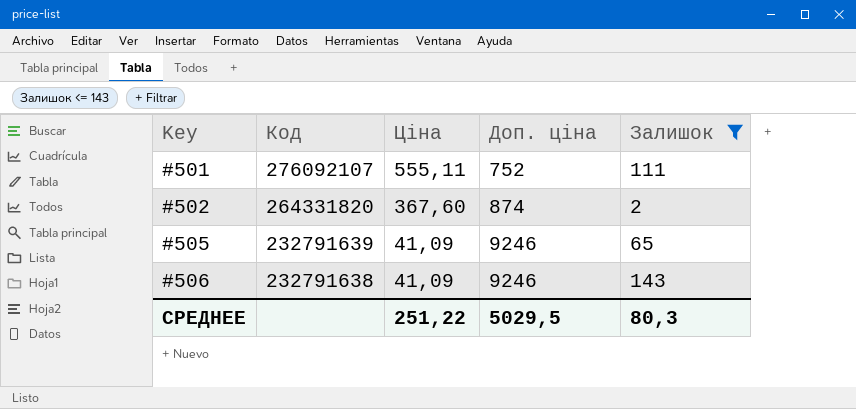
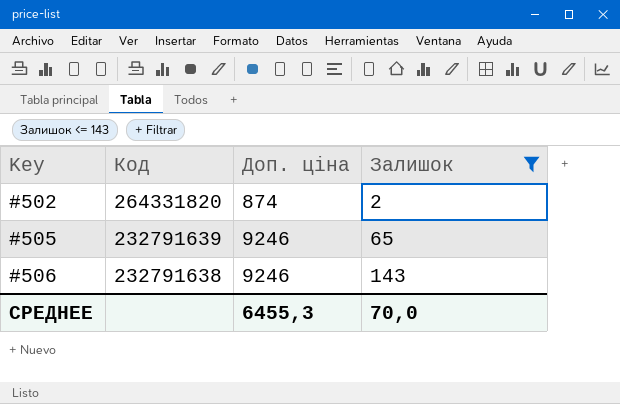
column Ціна | position: 3 -> none
row #501: 276092107 | 555,11 | 752 | 111 -> none
СРЕДНЕЕ | Доп. ціна: 5029,5 -> 6455,3
СРЕДНЕЕ | Залишок: 80,3 -> 70,0

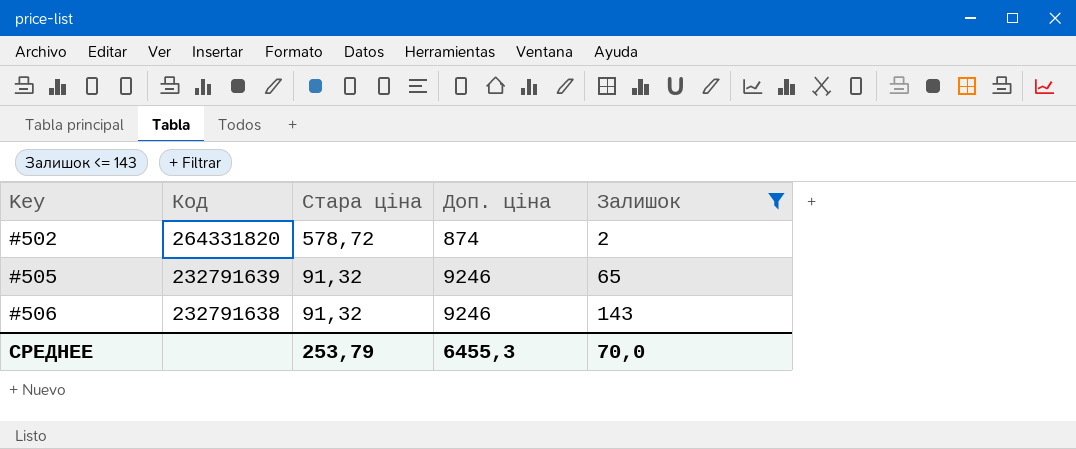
column Стара ціна | position: none -> 3

